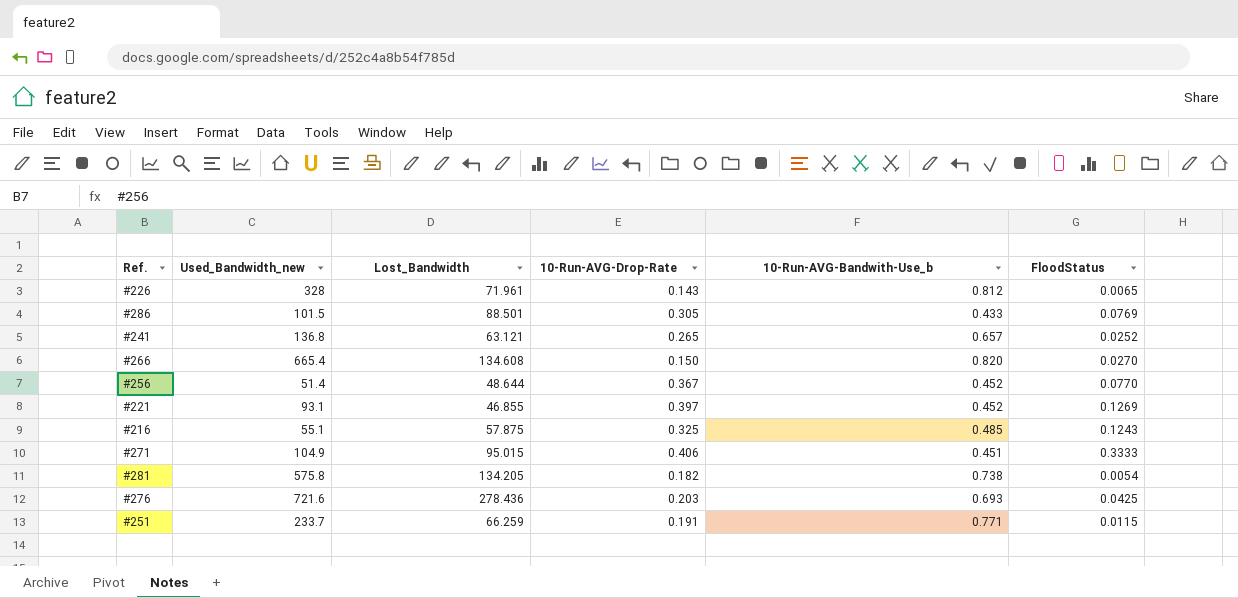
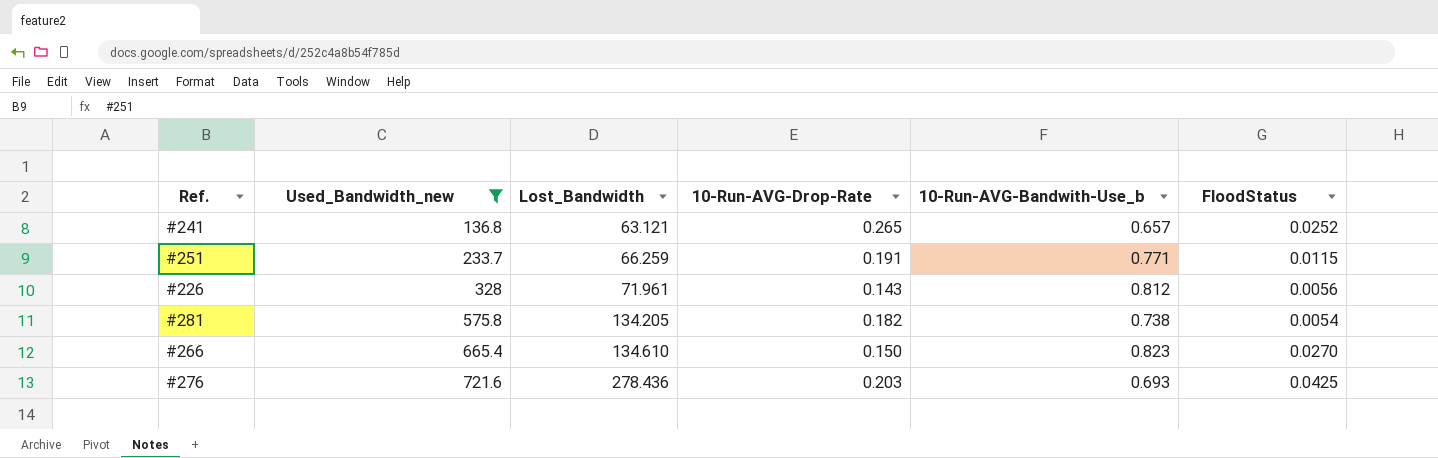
filter: none -> Used_Bandwidth_new >= 136.8
row order: none -> Used_Bandwidth_new ascending
#226 | FloodStatus: 0.0065 -> 0.0056
#266 | Lost_Bandwidth: 134.608 -> 134.610
#266 | 10-Run-AVG-Bandwith-Use_b: 0.820 -> 0.823

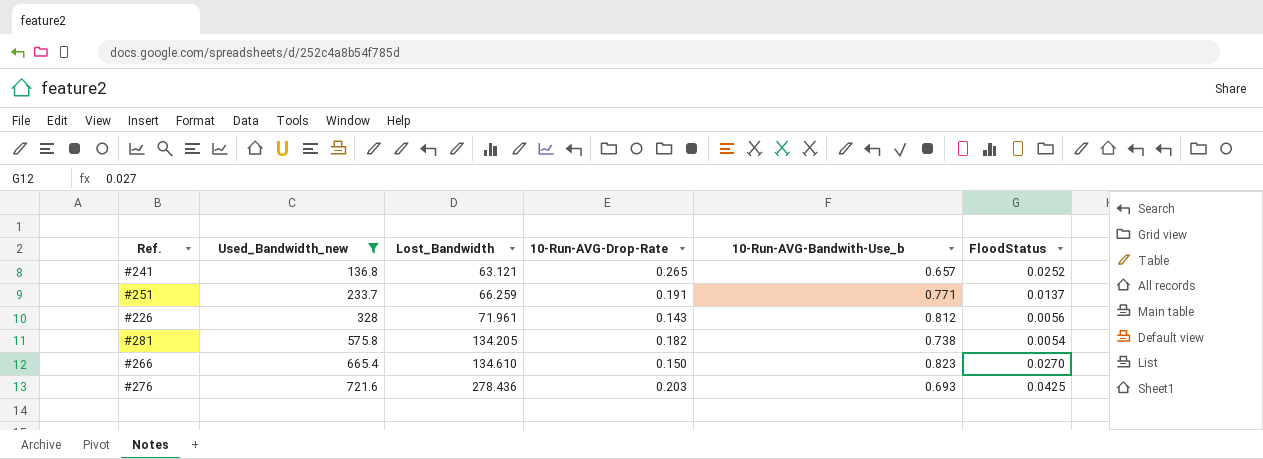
#251 | FloodStatus: 0.0115 -> 0.0137

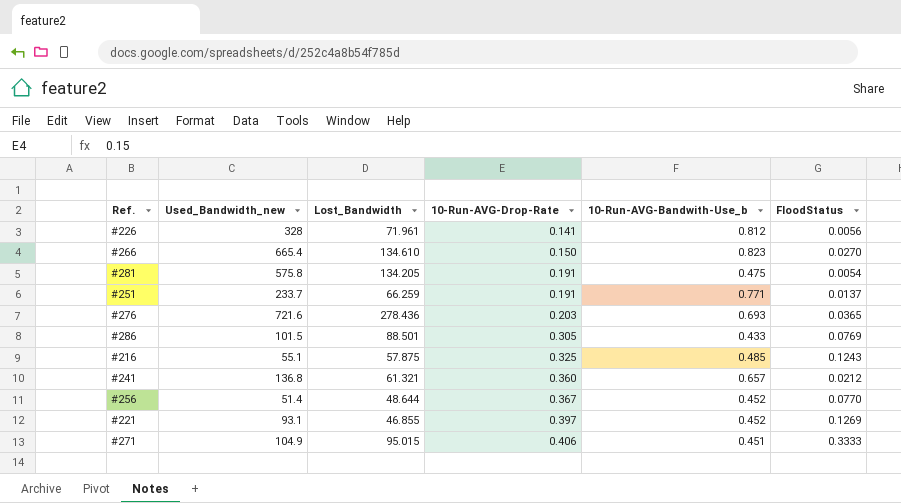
filter: Used_Bandwidth_new >= 136.8 -> none
row order: Used_Bandwidth_new ascending -> 10-Run-AVG-Drop-Rate ascending
#226 | 10-Run-AVG-Drop-Rate: 0.143 -> 0.141
#281 | 10-Run-AVG-Drop-Rate: 0.182 -> 0.191
#281 | 10-Run-AVG-Bandwith-Use_b: 0.738 -> 0.475
#276 | FloodStatus: 0.0425 -> 0.0365
#241 | Lost_Bandwidth: 63.121 -> 61.321
#241 | 10-Run-AVG-Drop-Rate: 0.265 -> 0.360
#241 | FloodStatus: 0.0252 -> 0.0212

